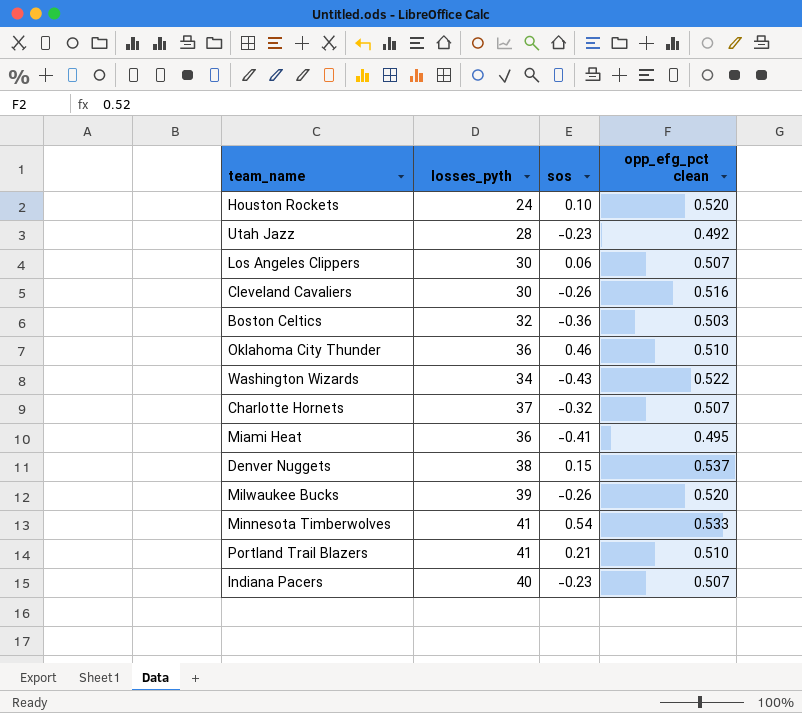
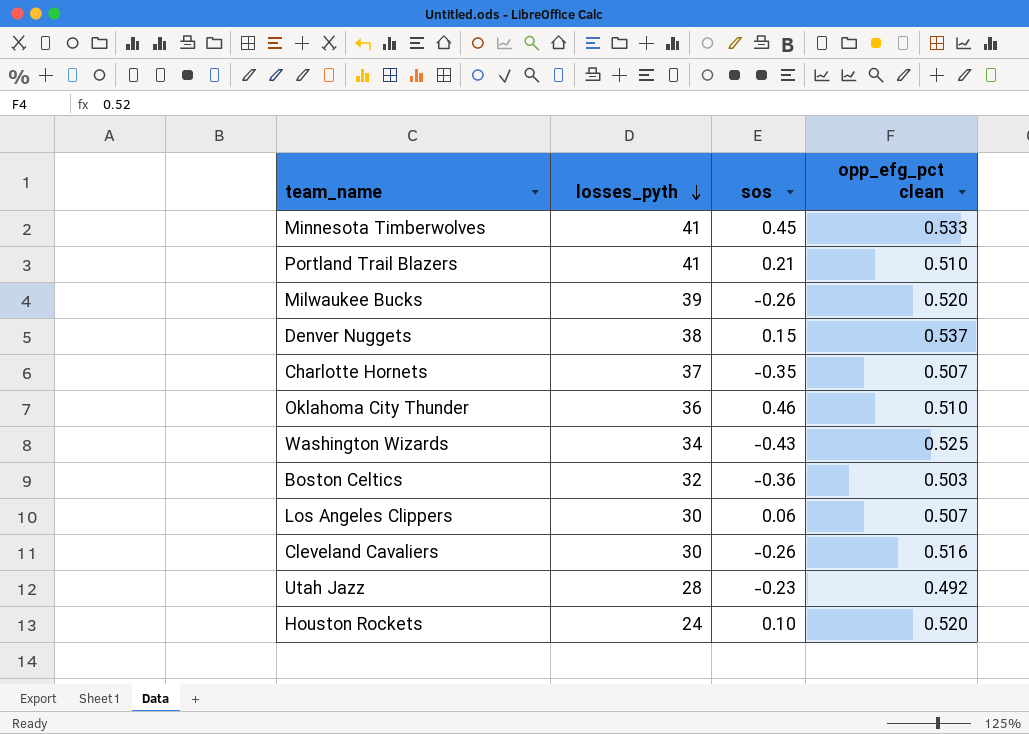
row order: none -> losses_pyth descending
row Miami Heat: 36 | -0.41 | 0.495 -> none
row Indiana Pacers: 40 | -0.23 | 0.507 -> none
Minnesota Timberwolves | sos: 0.54 -> 0.45
Charlotte Hornets | sos: -0.32 -> -0.35
Washington Wizards | opp_efg_pct clean: 0.522 -> 0.525

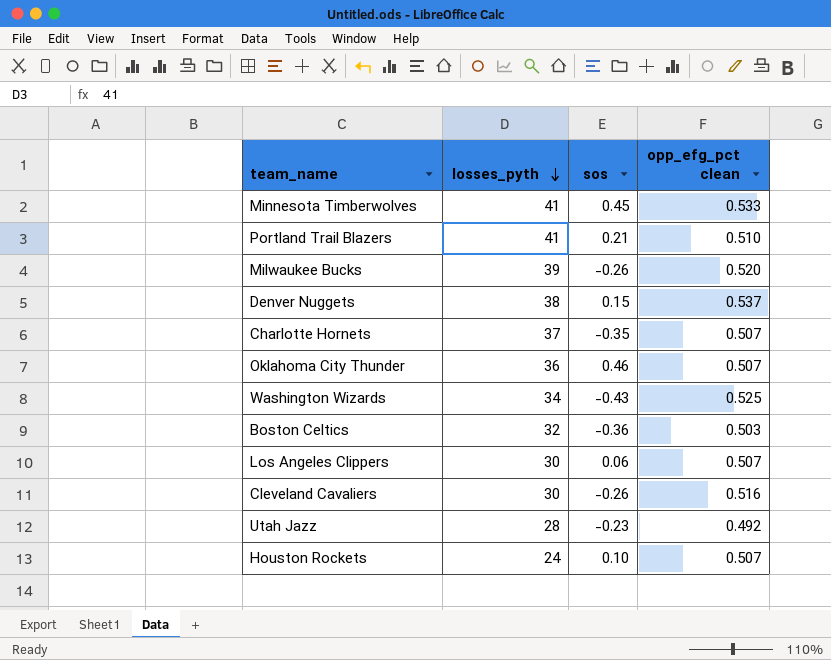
Oklahoma City Thunder | opp_efg_pct clean: 0.510 -> 0.507
Houston Rockets | opp_efg_pct clean: 0.520 -> 0.507

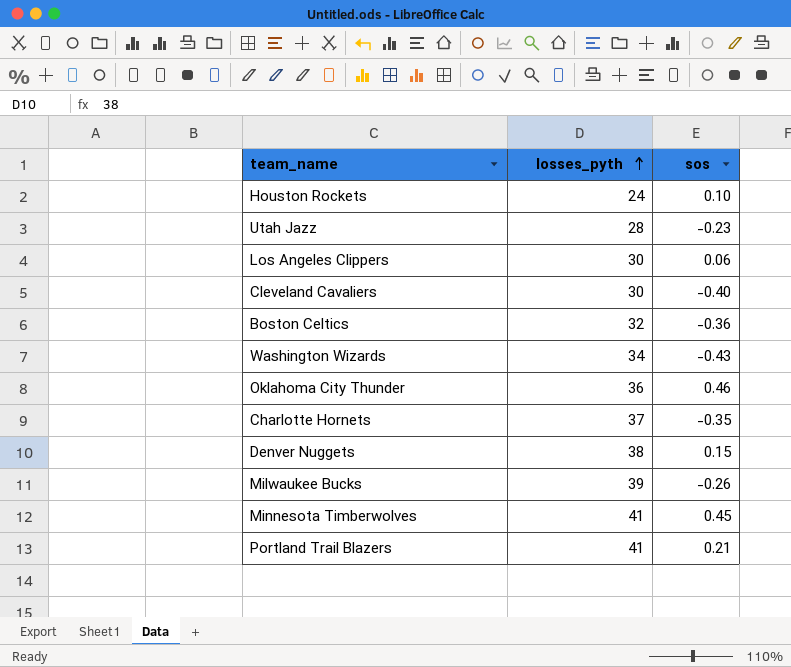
row order: losses_pyth descending -> losses_pyth ascending
column opp_efg_pct clean | position: 4 -> none
Cleveland Cavaliers | sos: -0.26 -> -0.40

